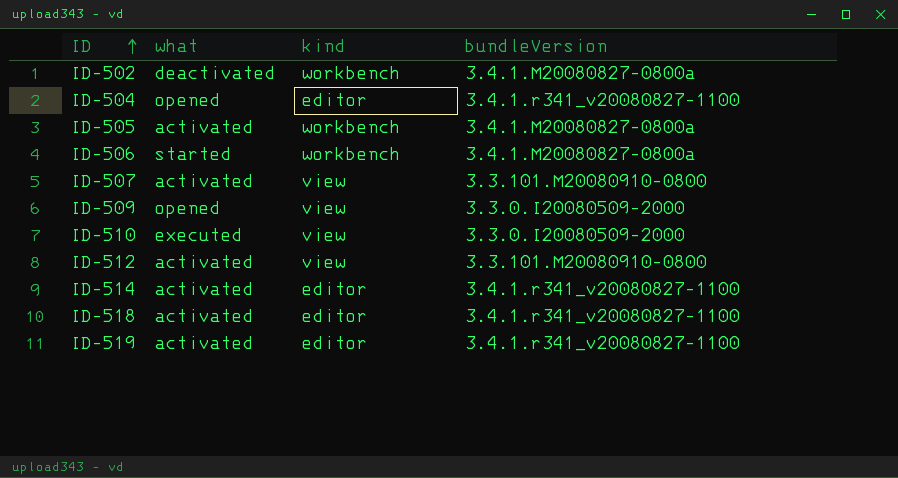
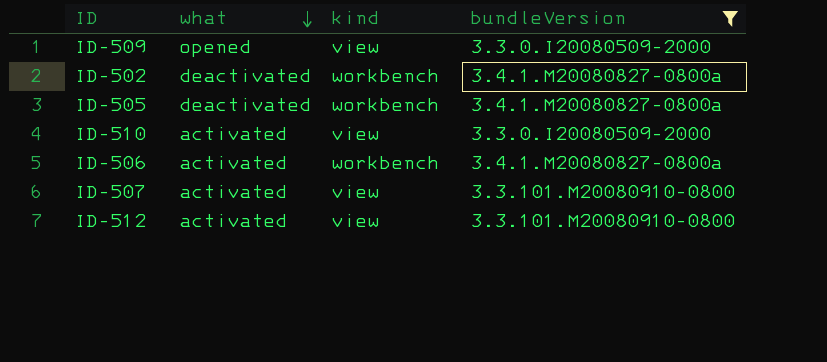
filter: none -> bundleVersion != 3.4.1.r341_v20080827-1100
row order: ID ascending -> what descending
ID-505 | what: activated -> deactivated
ID-510 | what: executed -> activated
ID-506 | what: started -> activated

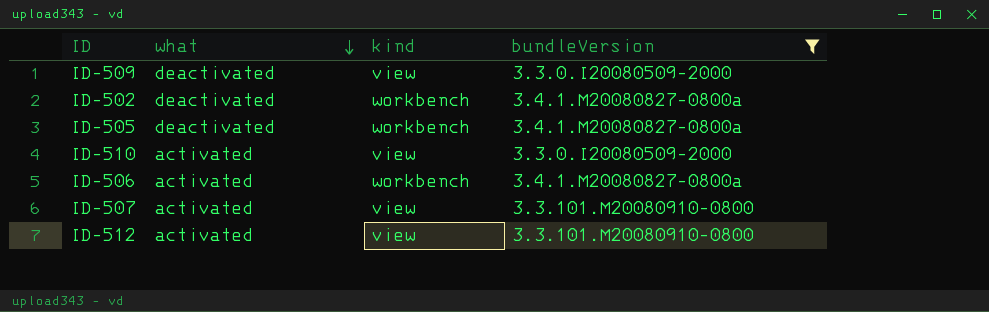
ID-509 | what: opened -> deactivated

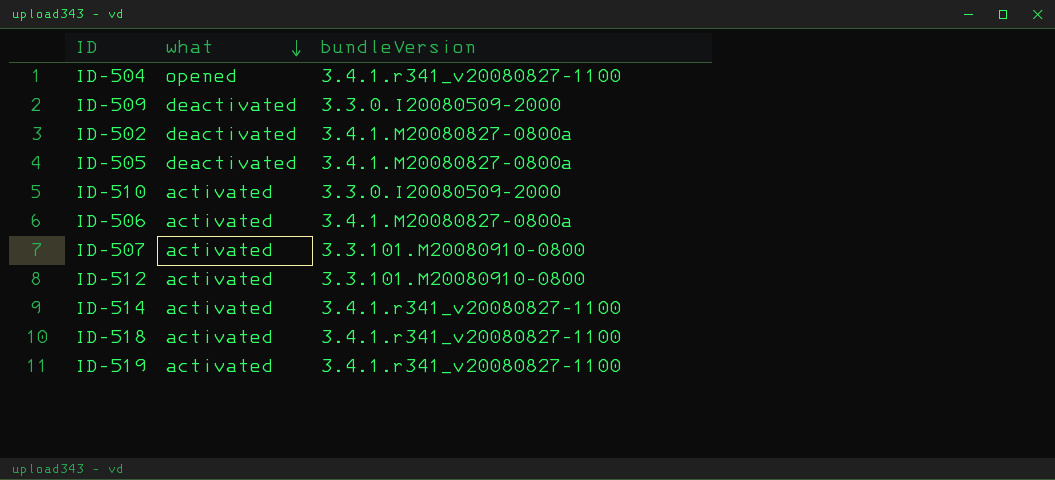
filter: bundleVersion != 3.4.1.r341_v20080827-1100 -> none
column kind | position: 3 -> none

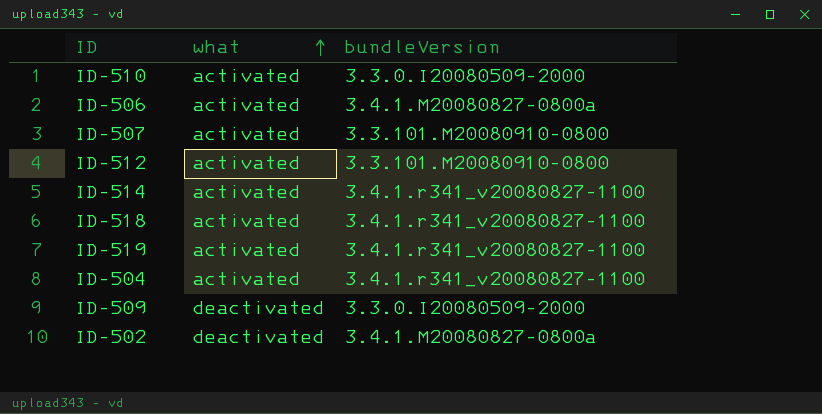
row order: what descending -> what ascending
row ID-505: deactivated | 3.4.1.M20080827-0800a -> none
ID-504 | what: opened -> activated

